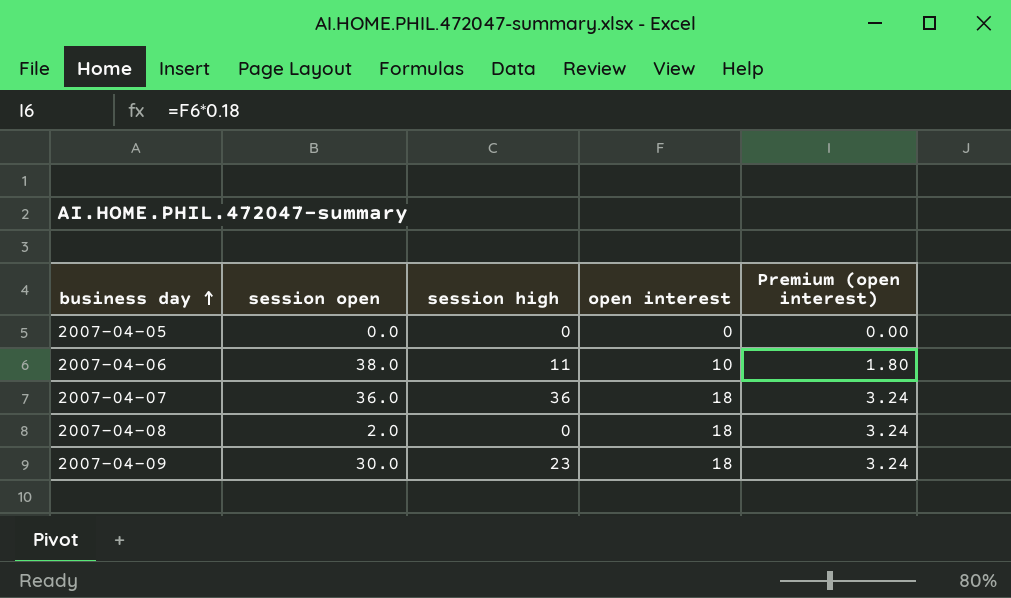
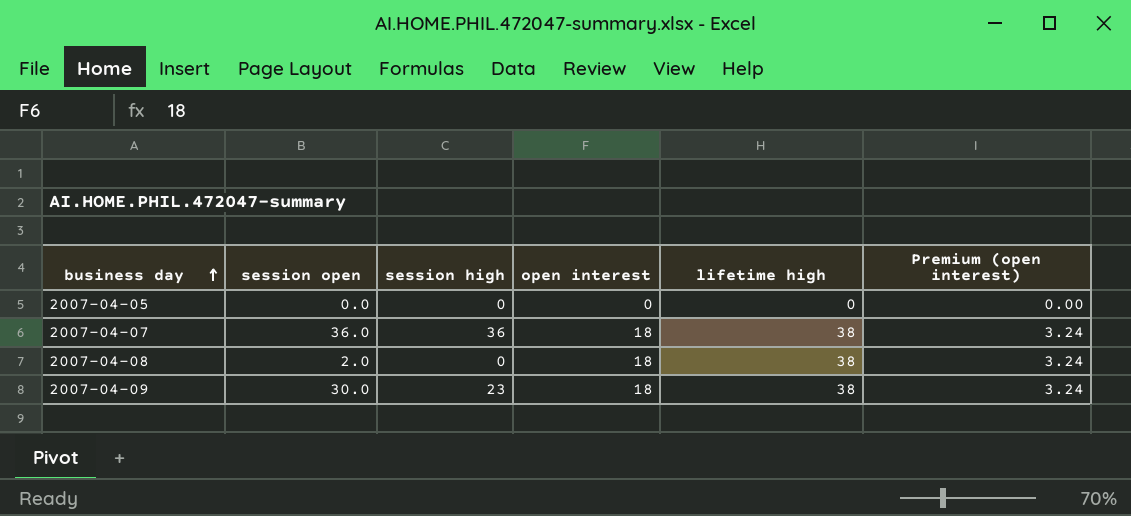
column lifetime high | position: none -> 5
row 2007-04-06: 38.0 | 11 | 10 | 1.80 -> none

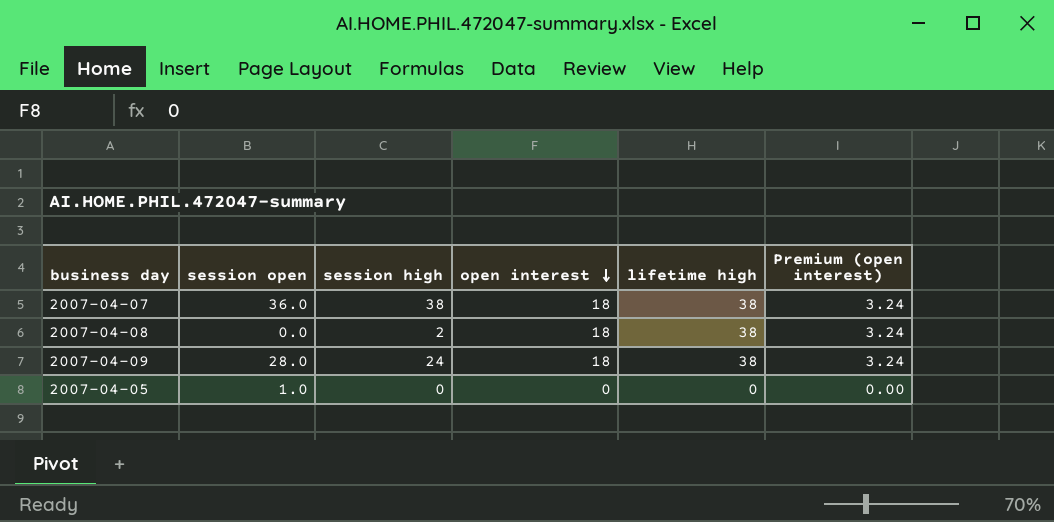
row order: business day ascending -> open interest descending
2007-04-07 | session high: 36 -> 38
2007-04-08 | session open: 2.0 -> 0.0
2007-04-08 | session high: 0 -> 2
2007-04-09 | session open: 30.0 -> 28.0
2007-04-09 | session high: 23 -> 24
2007-04-05 | session open: 0.0 -> 1.0

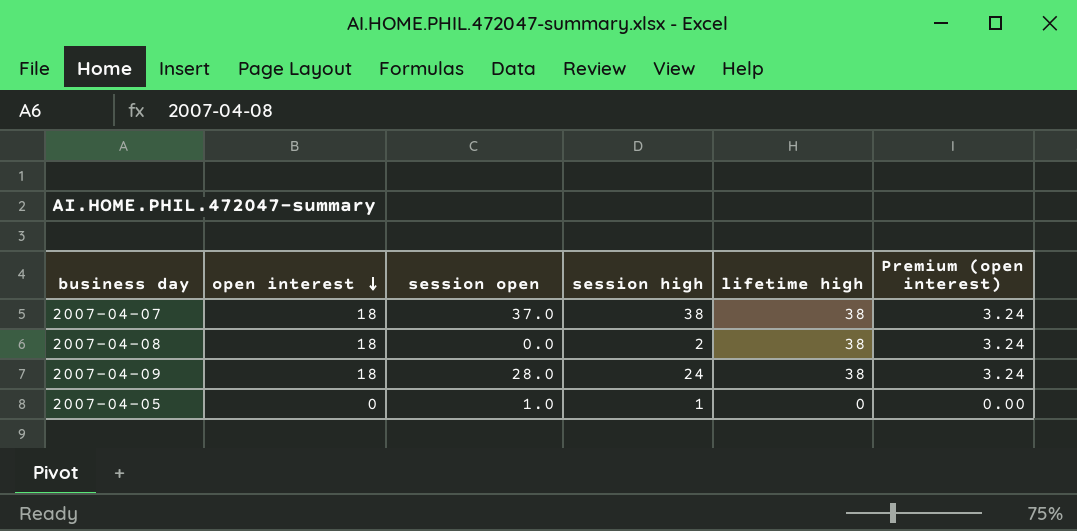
column open interest | position: 4 -> 2
2007-04-07 | session open: 36.0 -> 37.0
2007-04-05 | session high: 0 -> 1

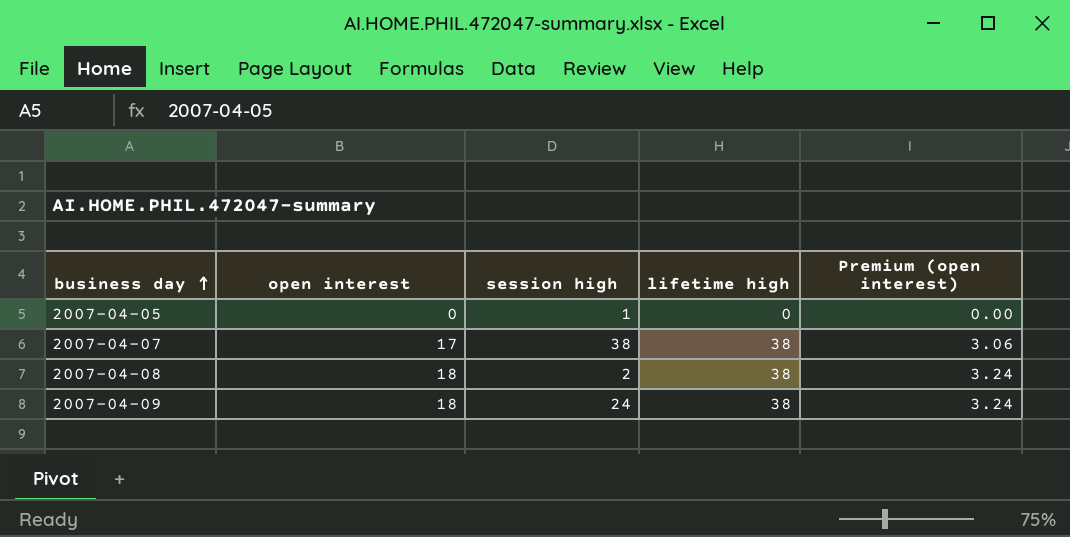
row order: open interest descending -> business day ascending
column session open | position: 3 -> none
2007-04-07 | open interest: 18 -> 17
2007-04-07 | Premium (open interest): 3.24 -> 3.06

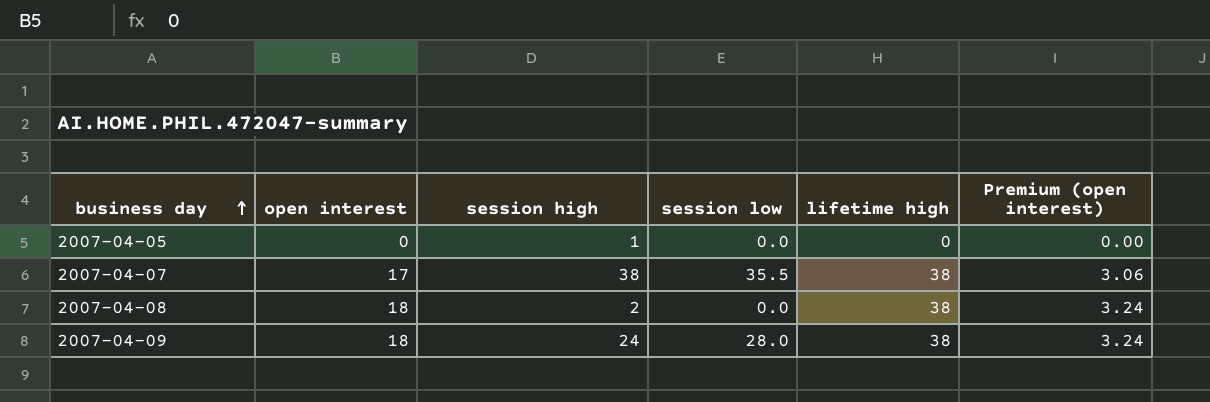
column session low | position: none -> 4

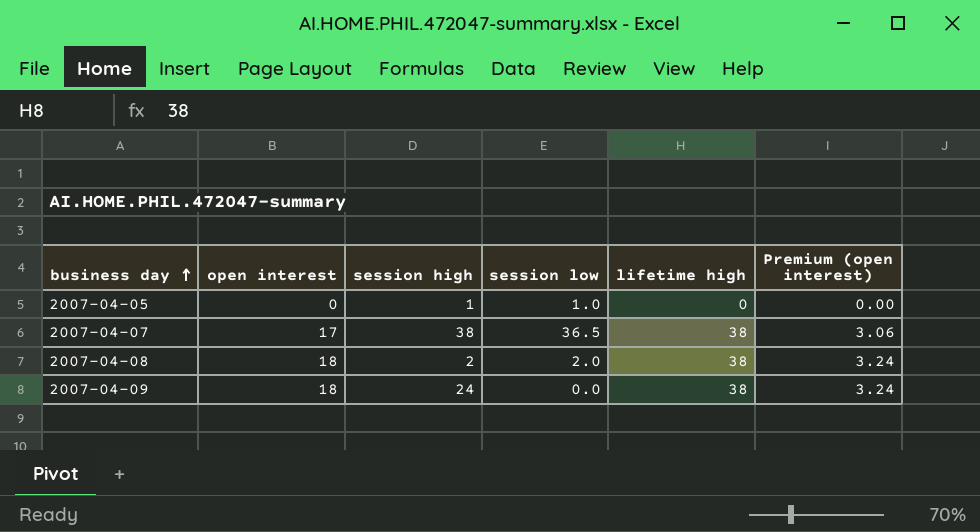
2007-04-05 | session low: 0.0 -> 1.0
2007-04-07 | session low: 35.5 -> 36.5
2007-04-08 | session low: 0.0 -> 2.0
2007-04-09 | session low: 28.0 -> 0.0

